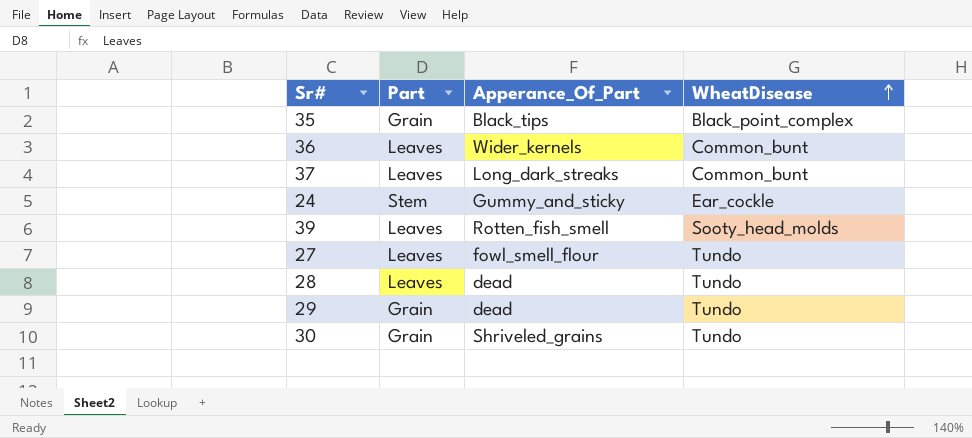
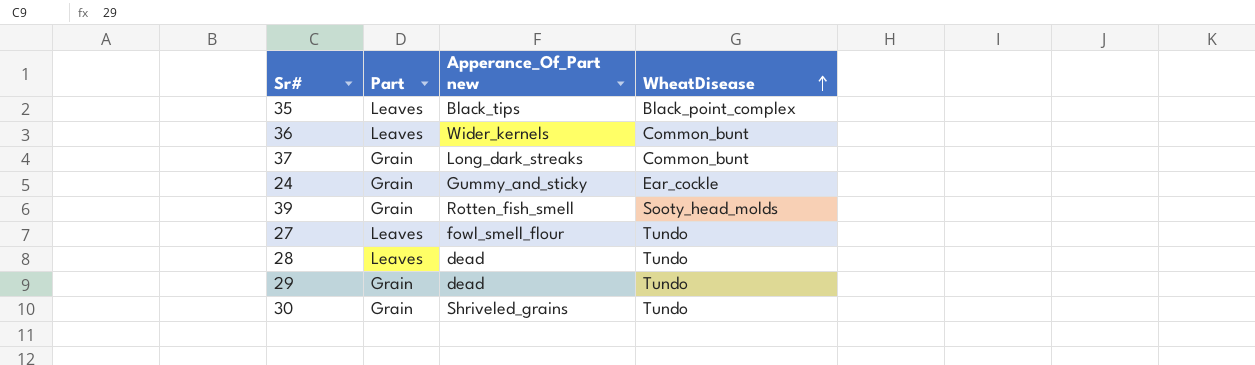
column name: Apperance_Of_Part -> Apperance_Of_Part new
35 | Part: Grain -> Leaves
37 | Part: Leaves -> Grain
24 | Part: Stem -> Grain
39 | Part: Leaves -> Grain

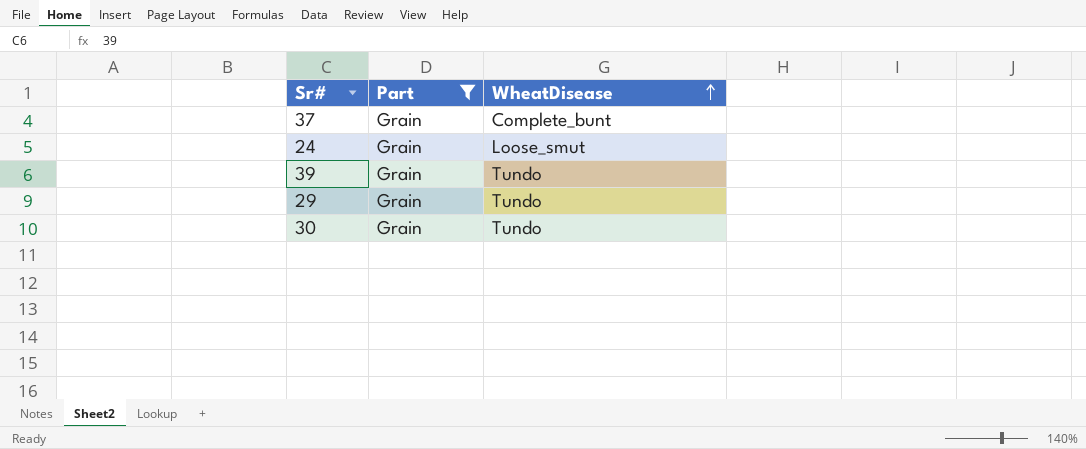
filter: none -> Part = Grain
column Apperance_Of_Part new | position: 3 -> none
37 | WheatDisease: Common_bunt -> Complete_bunt
24 | WheatDisease: Ear_cockle -> Loose_smut
39 | WheatDisease: Sooty_head_molds -> Tundo

